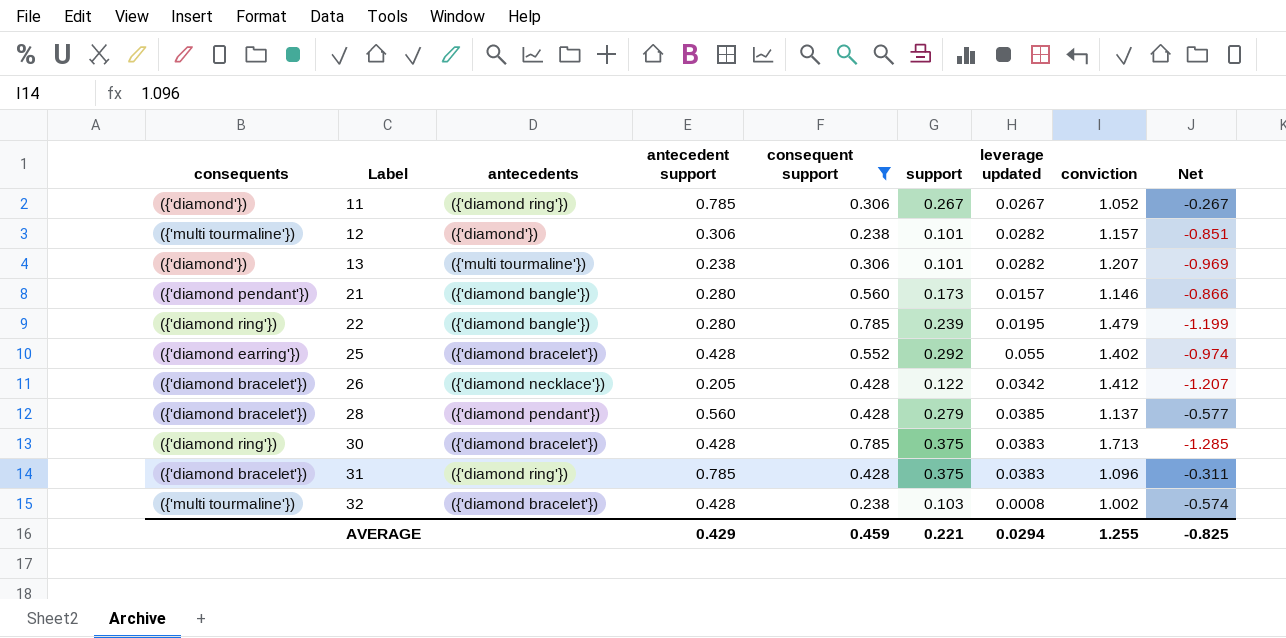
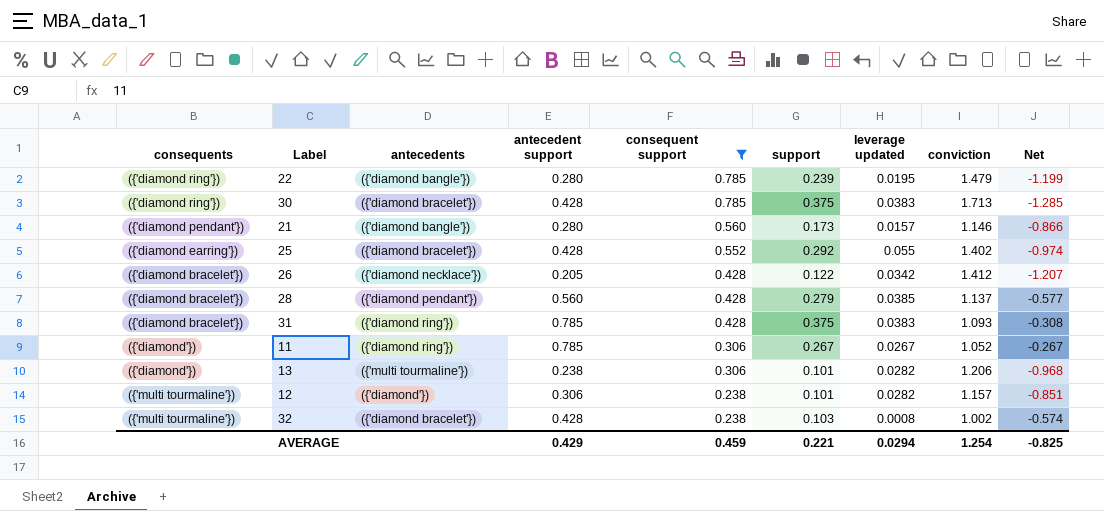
row order: Label ascending -> consequent support descending
31 | conviction: 1.096 -> 1.093
31 | Net: -0.311 -> -0.308
13 | conviction: 1.207 -> 1.206
13 | Net: -0.969 -> -0.968
AVERAGE | conviction: 1.255 -> 1.254

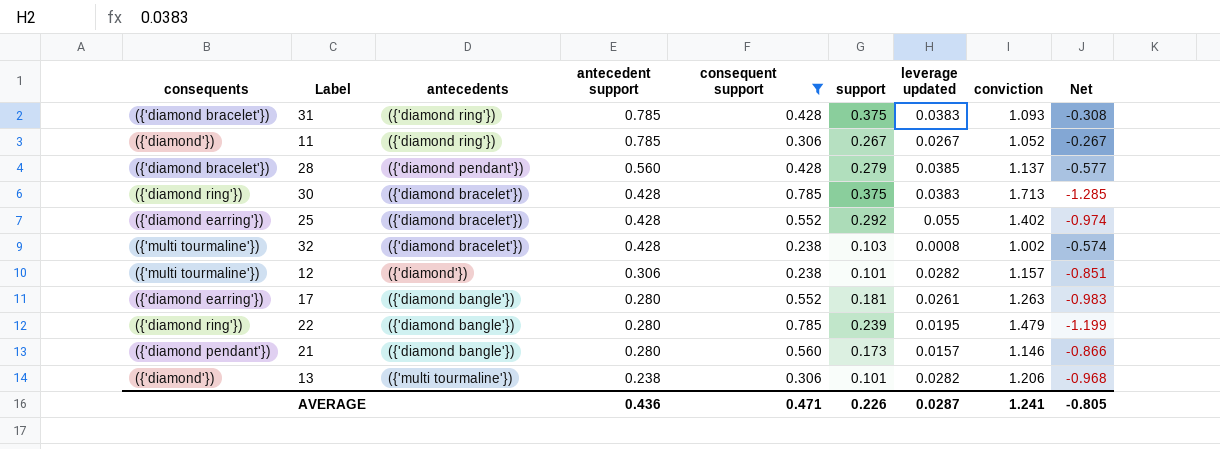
row order: consequent support descending -> antecedent support descending
row 26: ({'diamond bracelet'}) | ({'diamond necklace'}) | 0.205 | 0.428 | 0.122 | 0.0342 | 1.412 | -1.207 -> none
row 17: none -> ({'diamond earring'}) | ({'diamond bangle'}) | 0.280 | 0.552 | 0.181 | 0.0261 | 1.263 | -0.983
AVERAGE | antecedent support: 0.429 -> 0.436
AVERAGE | consequent support: 0.459 -> 0.471
AVERAGE | support: 0.221 -> 0.226
AVERAGE | leverage updated: 0.0294 -> 0.0287
AVERAGE | conviction: 1.254 -> 1.241
AVERAGE | Net: -0.825 -> -0.805

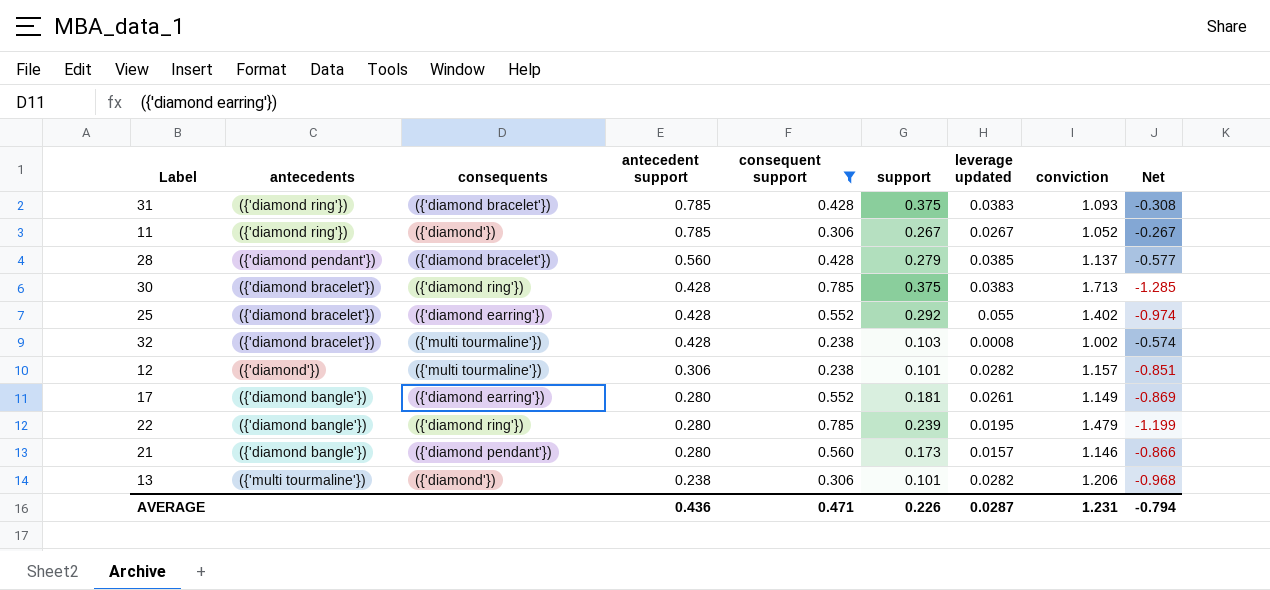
column consequents | position: 1 -> 3
17 | conviction: 1.263 -> 1.149
17 | Net: -0.983 -> -0.869
AVERAGE | conviction: 1.241 -> 1.231
AVERAGE | Net: -0.805 -> -0.794

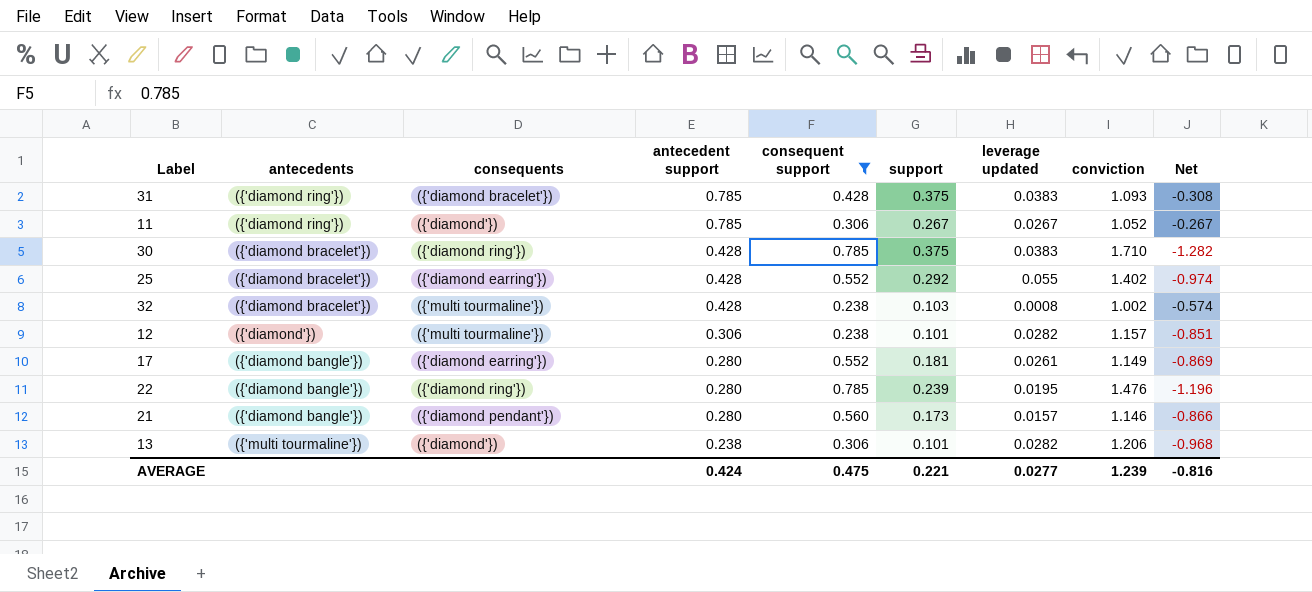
row 28: ({'diamond pendant'}) | ({'diamond bracelet'}) | 0.560 | 0.428 | 0.279 | 0.0385 | 1.137 | -0.577 -> none
30 | conviction: 1.713 -> 1.710
30 | Net: -1.285 -> -1.282
22 | conviction: 1.479 -> 1.476
22 | Net: -1.199 -> -1.196
AVERAGE | antecedent support: 0.436 -> 0.424
AVERAGE | consequent support: 0.471 -> 0.475
AVERAGE | support: 0.226 -> 0.221
AVERAGE | leverage updated: 0.0287 -> 0.0277
AVERAGE | conviction: 1.231 -> 1.239
AVERAGE | Net: -0.794 -> -0.816

